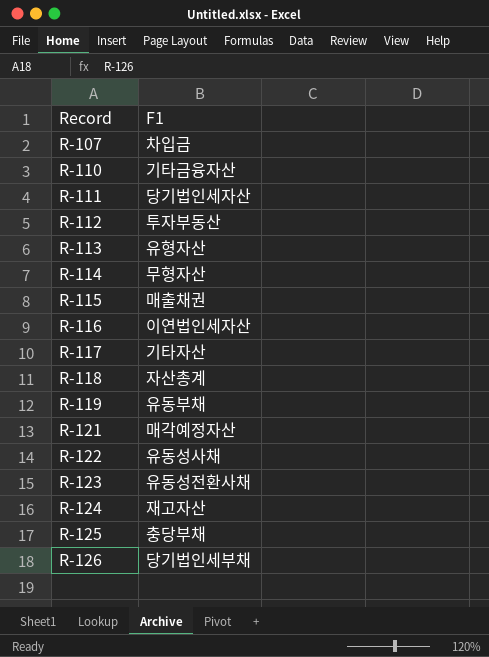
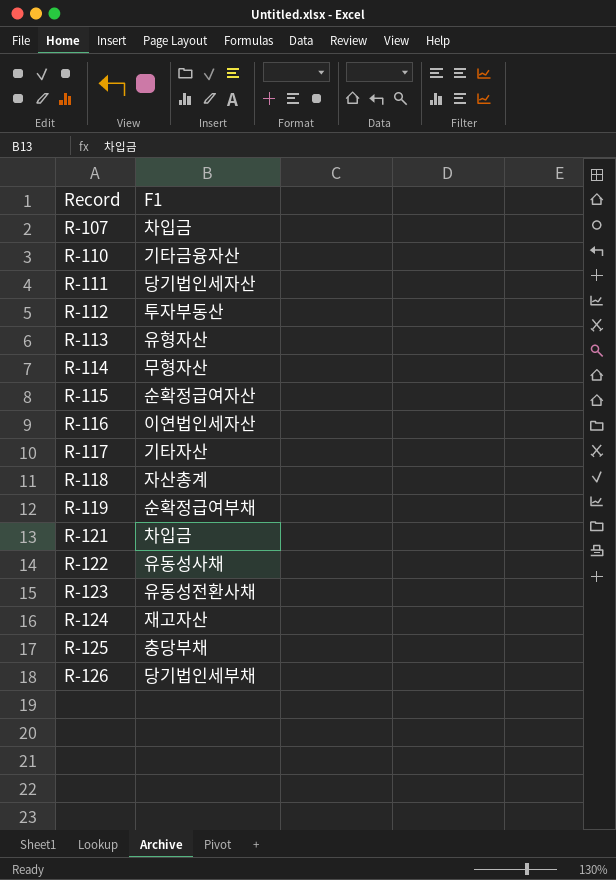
R-115 | F1: 매출채권 -> 순확정급여자산
R-119 | F1: 유동부채 -> 순확정급여부채
R-121 | F1: 매각예정자산 -> 차입금

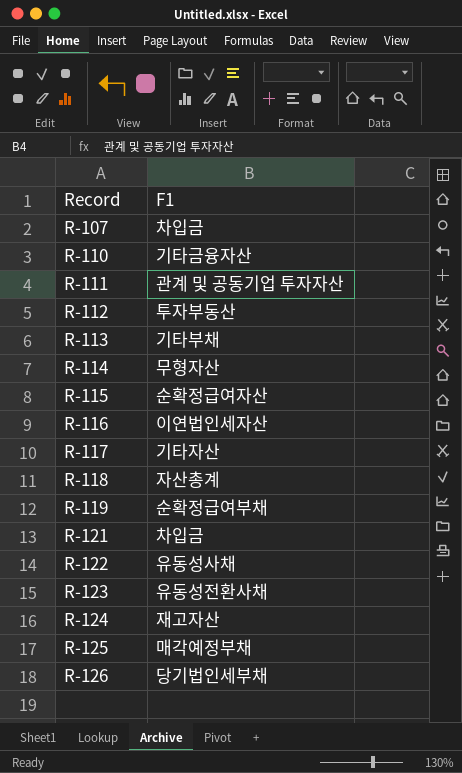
R-111 | F1: 당기법인세자산 -> 관계 및 공동기업 투자자산
R-113 | F1: 유형자산 -> 기타부채
R-125 | F1: 충당부채 -> 매각예정부채

